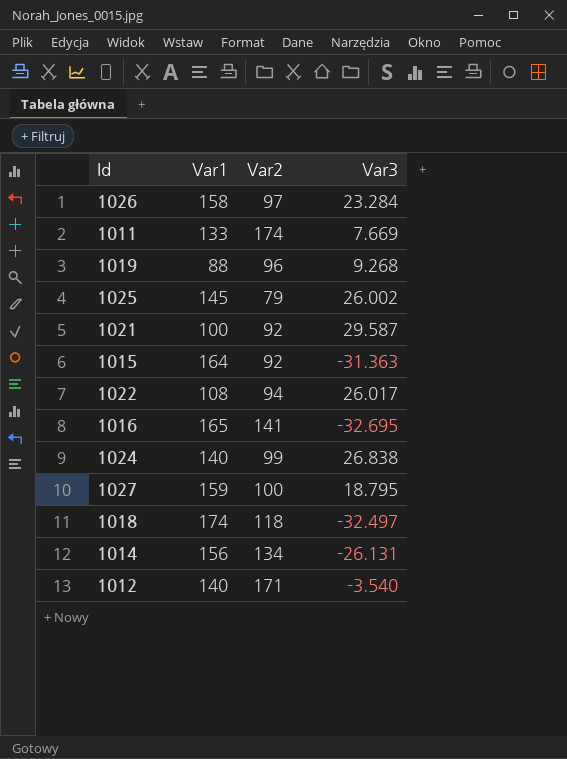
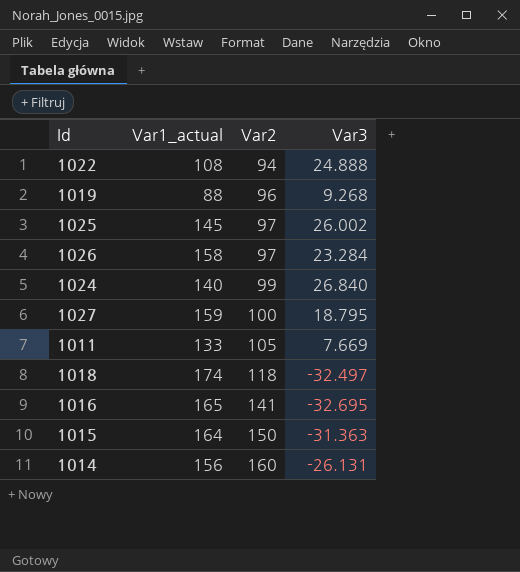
row order: none -> Var2 ascending
column name: Var1 -> Var1_actual
row 1021: 100 | 92 | 29.587 -> none
row 1012: 140 | 171 | -3.540 -> none
1022 | Var3: 26.017 -> 24.888
1025 | Var2: 79 -> 97
1024 | Var3: 26.838 -> 26.840
1011 | Var2: 174 -> 105
1015 | Var2: 92 -> 150
1014 | Var2: 134 -> 160

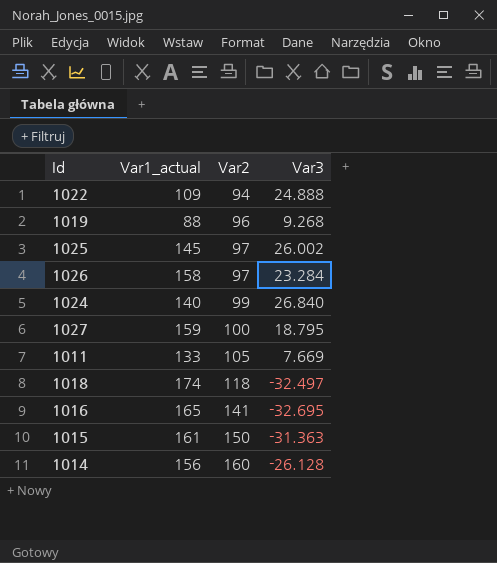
1022 | Var1_actual: 108 -> 109
1015 | Var1_actual: 164 -> 161
1014 | Var3: -26.131 -> -26.128

